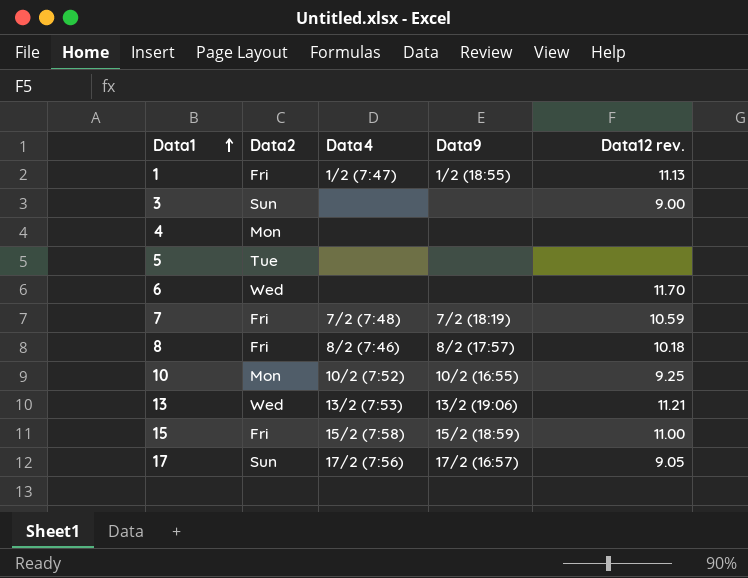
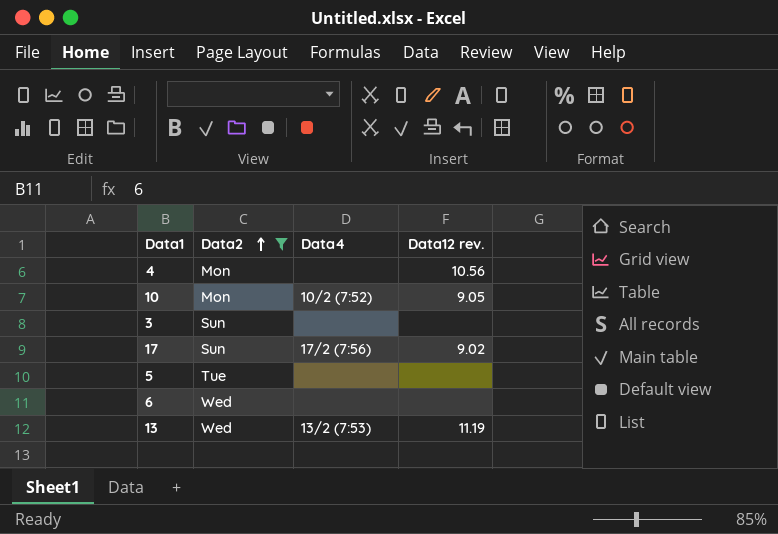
filter: none -> Data2 != Fri
row order: Data1 ascending -> Data2 ascending
column Data9 | position: 4 -> none
4 | Data12 rev.: none -> 10.56
10 | Data12 rev.: 9.25 -> 9.05
3 | Data12 rev.: 9.00 -> none
17 | Data12 rev.: 9.05 -> 9.02
6 | Data12 rev.: 11.70 -> none
13 | Data12 rev.: 11.21 -> 11.19

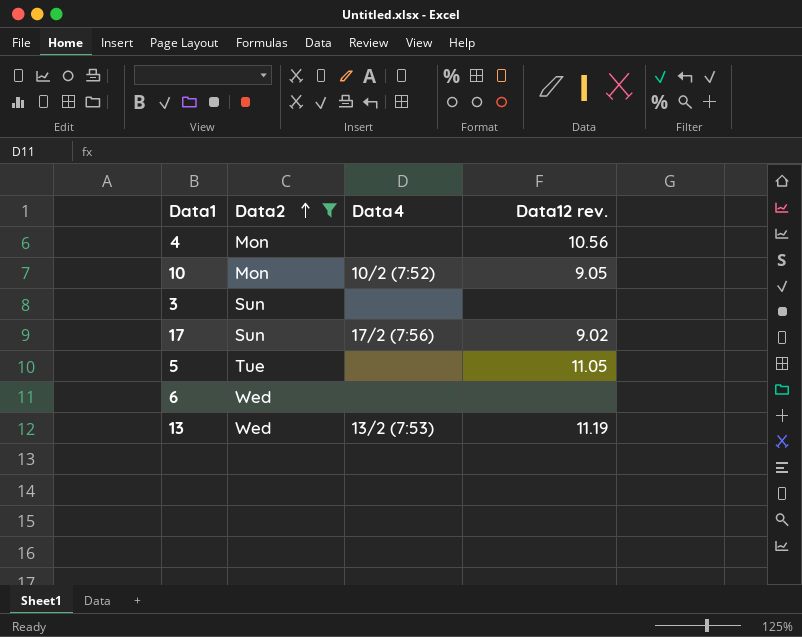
5 | Data12 rev.: none -> 11.05

